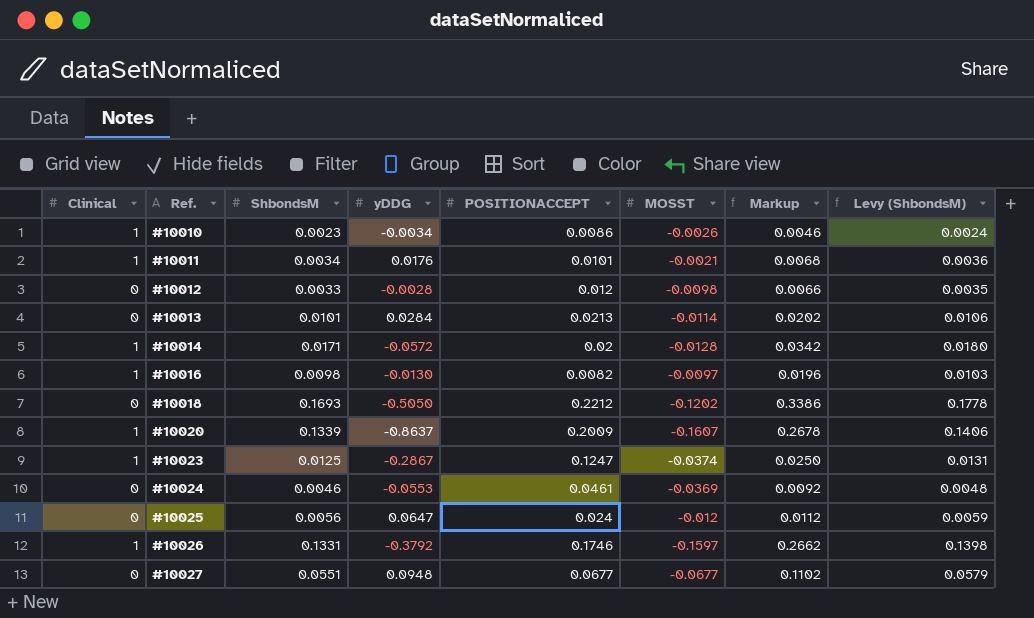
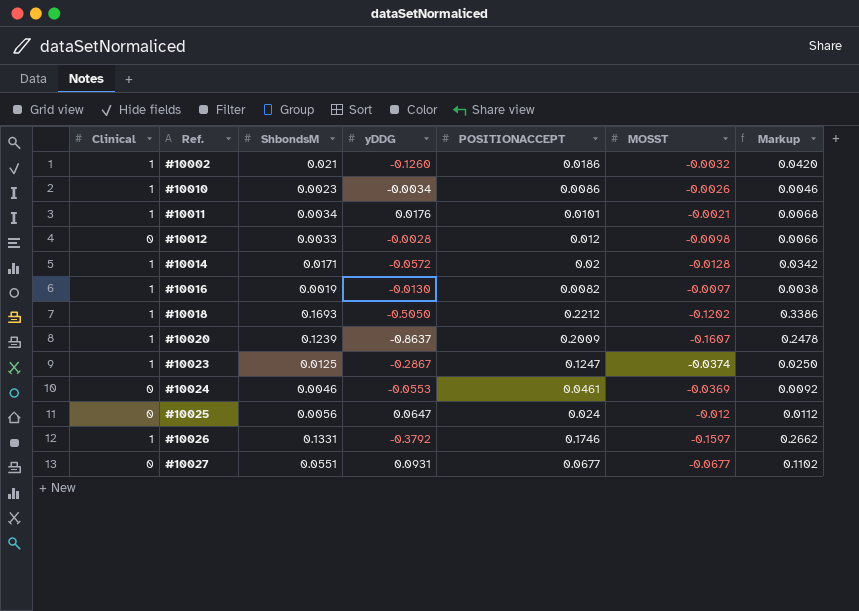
column Levy (ShbondsM) | formula: [ShbondsM] * 1.05 -> none
row #10013: 0 | 0.0101 | 0.0284 | 0.0213 | -0.0114 | 0.0202 | 0.0106 -> none
row #10002: none -> 1 | 0.021 | -0.1260 | 0.0186 | -0.0032 | 0.0420
#10016 | ShbondsM: 0.0098 -> 0.0019
#10016 | Markup: 0.0196 -> 0.0038
#10018 | Clinical: 0 -> 1
#10020 | ShbondsM: 0.1339 -> 0.1239
#10020 | Markup: 0.2678 -> 0.2478
#10027 | yDDG: 0.0948 -> 0.0931

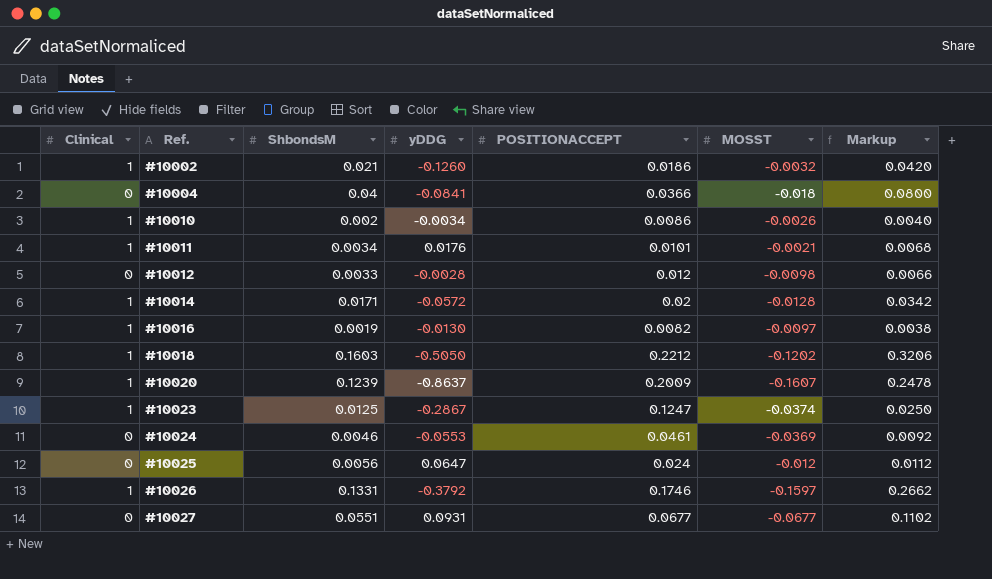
row #10004: none -> 0 | 0.04 | -0.0841 | 0.0366 | -0.018 | 0.0800
#10010 | ShbondsM: 0.0023 -> 0.002
#10010 | Markup: 0.0046 -> 0.0040
#10018 | ShbondsM: 0.1693 -> 0.1603
#10018 | Markup: 0.3386 -> 0.3206

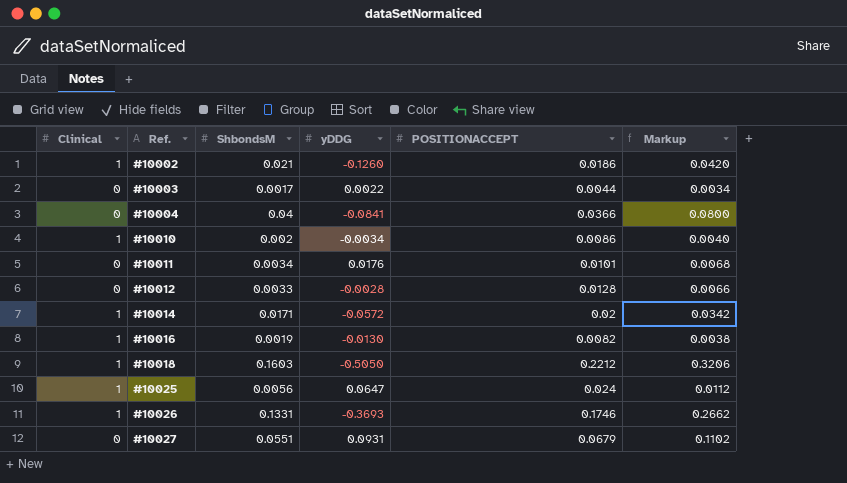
column MOSST | position: 6 -> none
row #10020: 1 | 0.1239 | -0.8637 | 0.2009 | -0.1607 | 0.2478 -> none
row #10023: 1 | 0.0125 | -0.2867 | 0.1247 | -0.0374 | 0.0250 -> none
row #10024: 0 | 0.0046 | -0.0553 | 0.0461 | -0.0369 | 0.0092 -> none
row #10003: none -> 0 | 0.0017 | 0.0022 | 0.0044 | 0.0034
#10011 | Clinical: 1 -> 0
#10012 | POSITIONACCEPT: 0.012 -> 0.0128
#10025 | Clinical: 0 -> 1
#10026 | yDDG: -0.3792 -> -0.3693
#10027 | POSITIONACCEPT: 0.0677 -> 0.0679

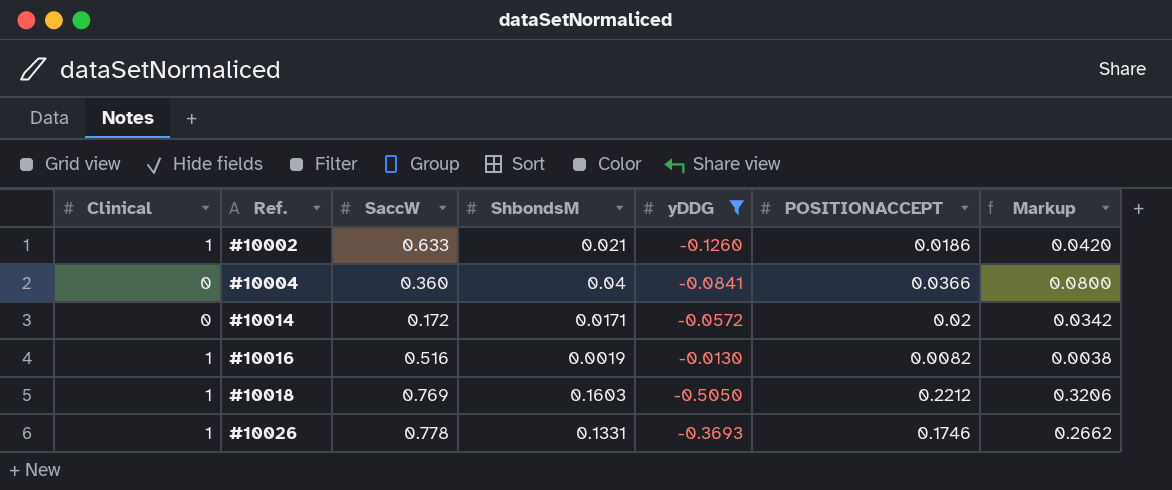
filter: none -> yDDG <= -0.0130
column SaccW | position: none -> 3
#10014 | Clinical: 1 -> 0

